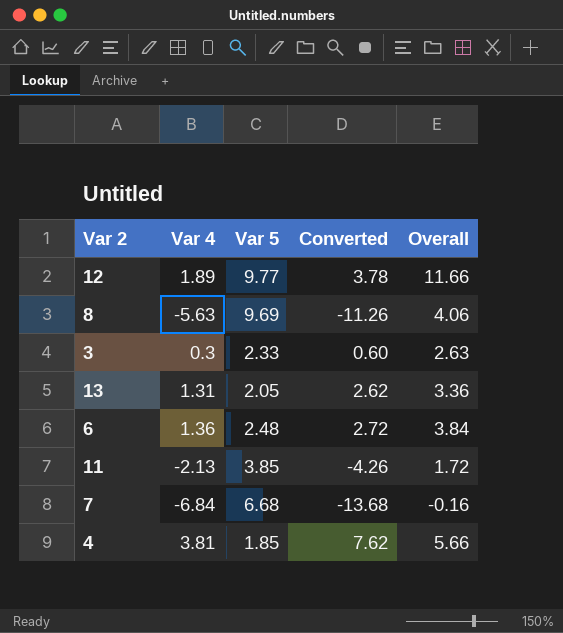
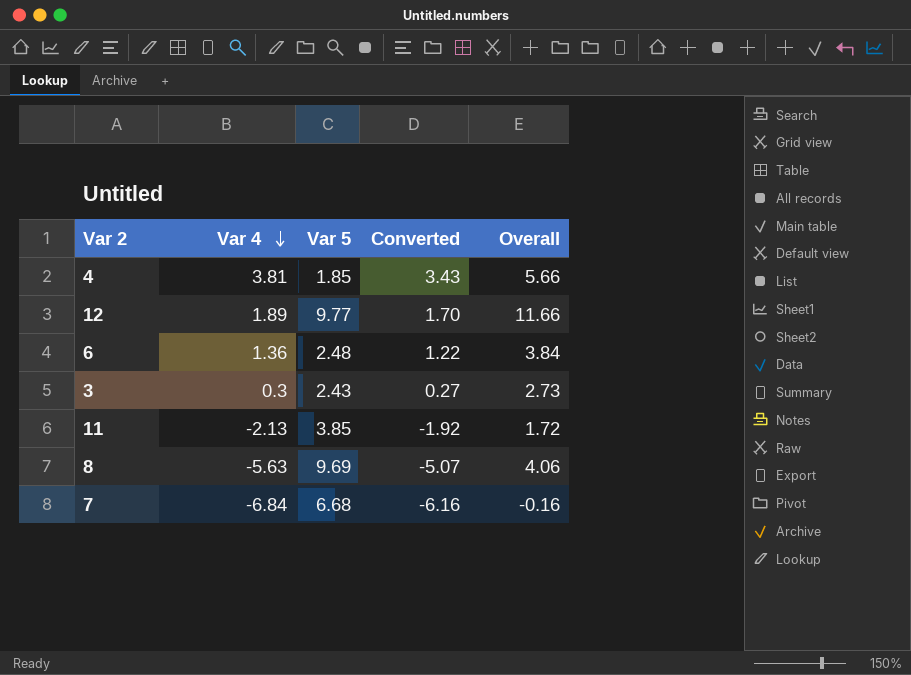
row order: none -> Var 4 descending
column Converted | formula: [Var 4] * 2 -> [Var 4] * 0.9
row 13: 1.31 | 2.05 | 2.62 | 3.36 -> none
3 | Var 5: 2.33 -> 2.43
3 | Overall: 2.63 -> 2.73

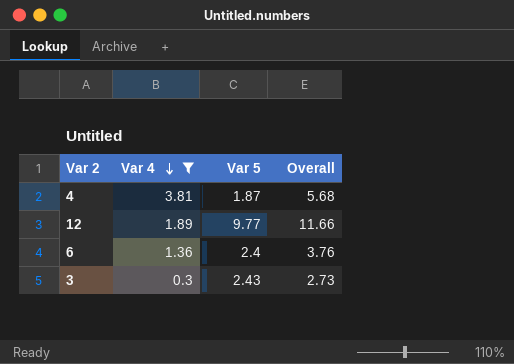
filter: none -> Var 4 >= 0.3
column Converted | formula: [Var 4] * 0.9 -> none
4 | Var 5: 1.85 -> 1.87
4 | Overall: 5.66 -> 5.68
6 | Var 5: 2.48 -> 2.4
6 | Overall: 3.84 -> 3.76

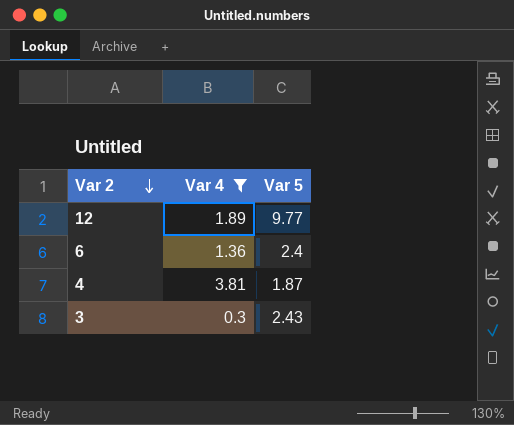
row order: Var 4 descending -> Var 2 descending
column Overall | formula: [Var 4] + [Var 5] -> none

